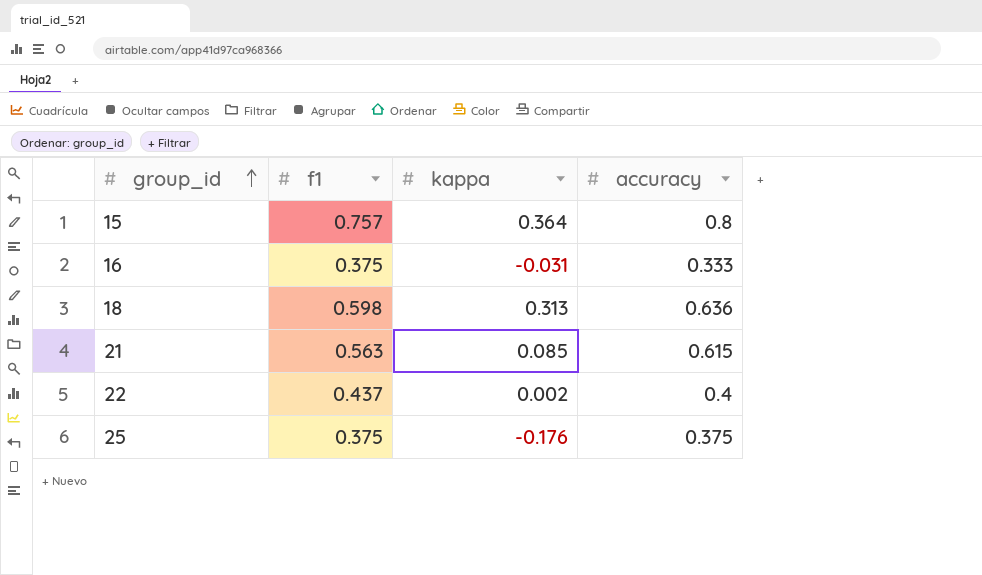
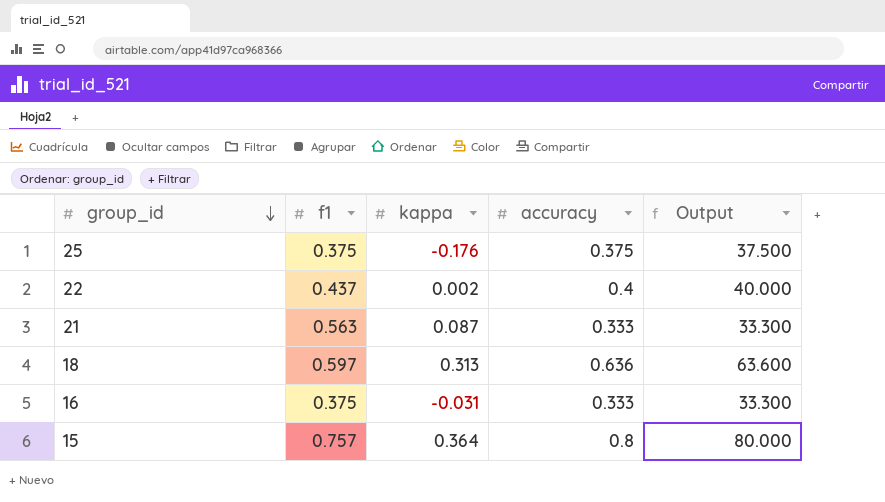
row order: group_id ascending -> group_id descending
column Output | formula: none -> [accuracy] * 100
21 | kappa: 0.085 -> 0.087
21 | accuracy: 0.615 -> 0.333
18 | f1: 0.598 -> 0.597

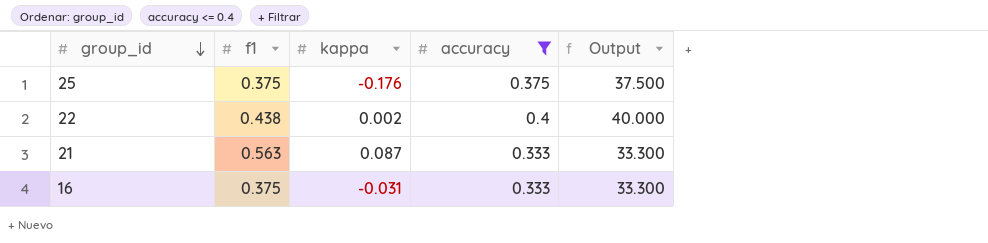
filter: none -> accuracy <= 0.4
22 | f1: 0.437 -> 0.438

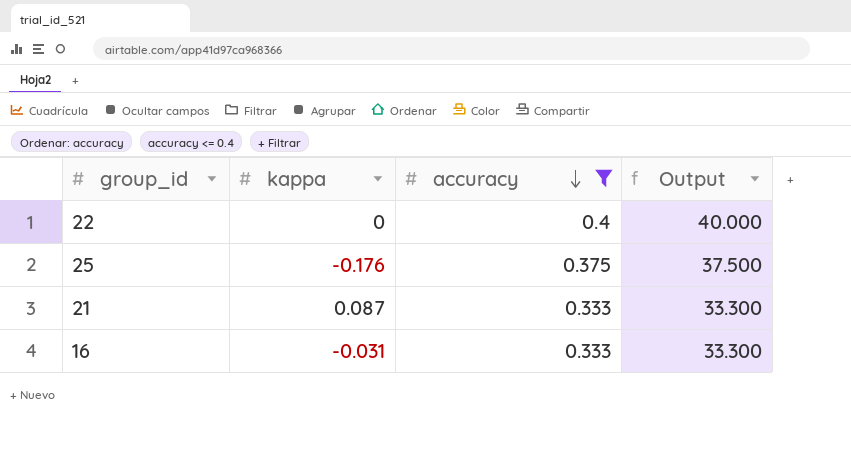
row order: group_id descending -> accuracy descending
column f1 | position: 2 -> none
22 | kappa: 0.002 -> 0

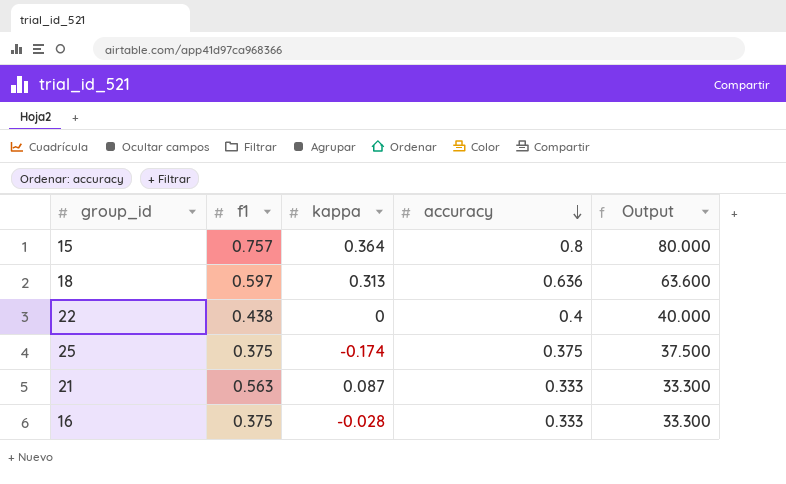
filter: accuracy <= 0.4 -> none
column f1 | position: none -> 2
25 | kappa: -0.176 -> -0.174
16 | kappa: -0.031 -> -0.028

